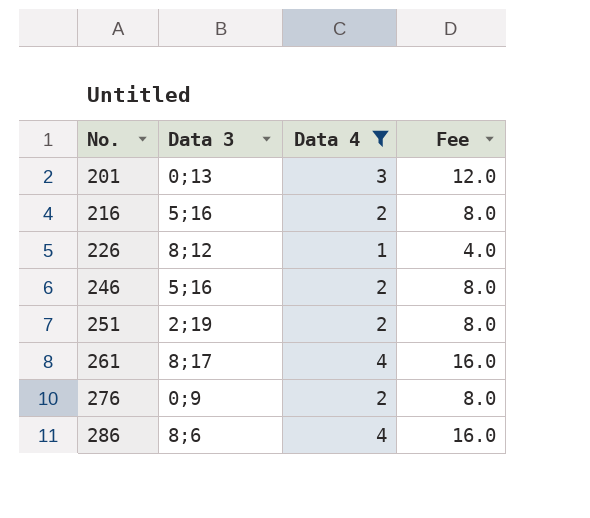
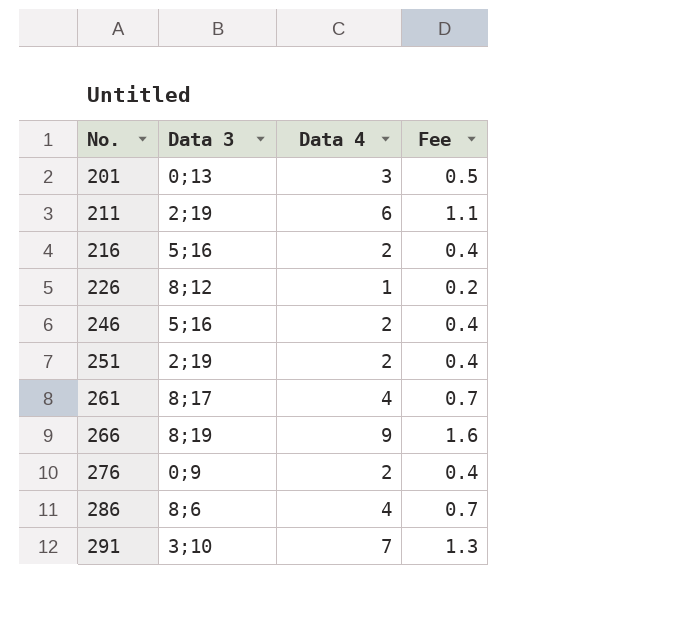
filter: Data 4 <= 4 -> none
column Fee | formula: [Data 4] * 4 -> [Data 4] * 0.18

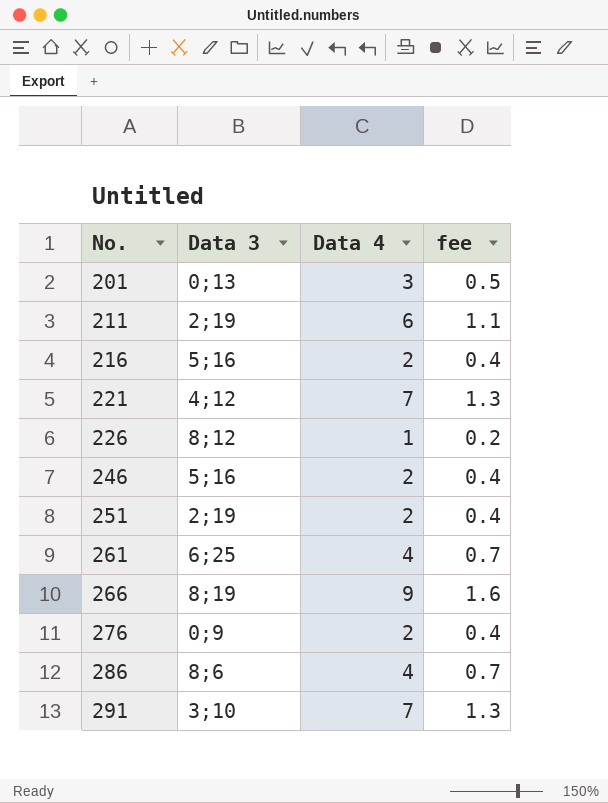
column name: Fee -> fee
row 221: none -> 4;12 | 7 | 1.3
261 | Data 3: 8;17 -> 6;25

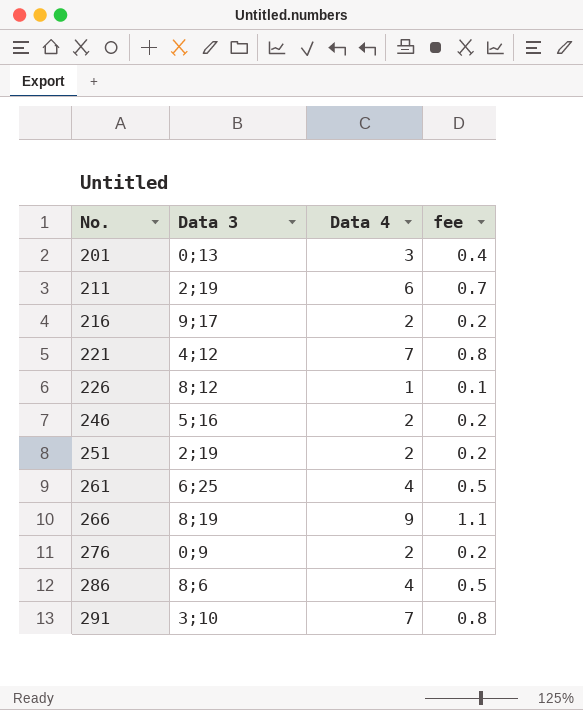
column fee | formula: [Data 4] * 0.18 -> [Data 4] * 0.12
216 | Data 3: 5;16 -> 9;17

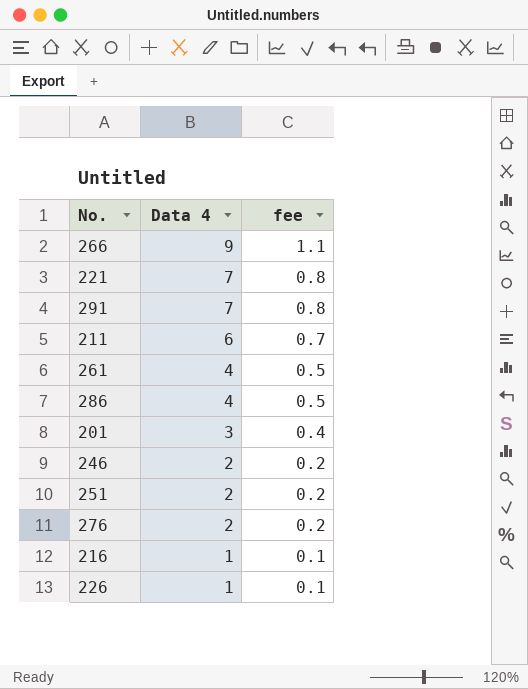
row order: No. ascending -> Data 4 descending
column Data 3 | position: 2 -> none
216 | Data 4: 2 -> 1
216 | fee: 0.2 -> 0.1

